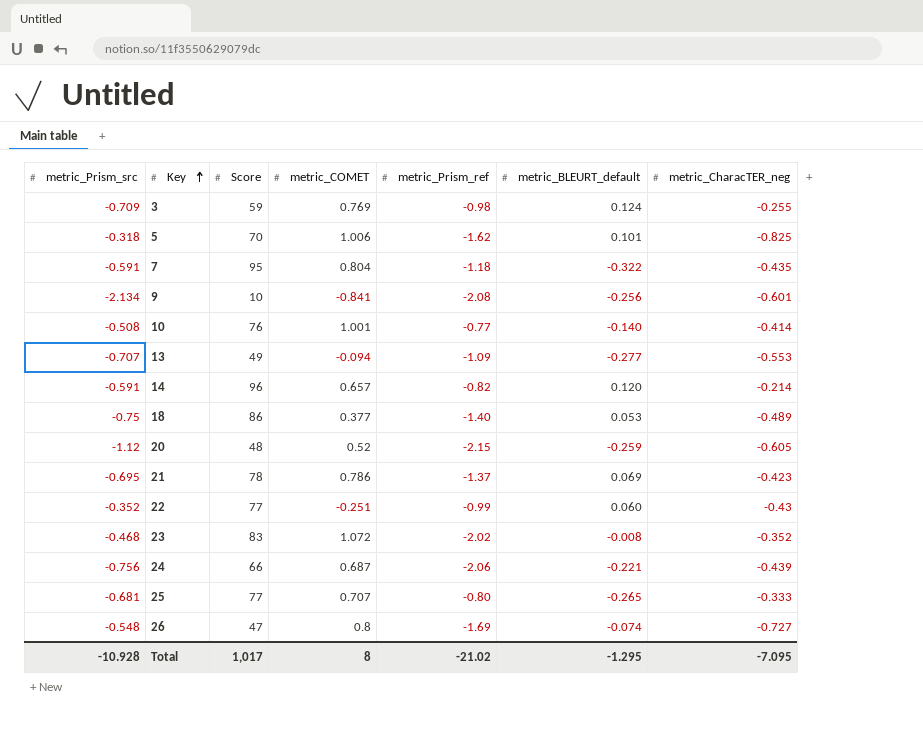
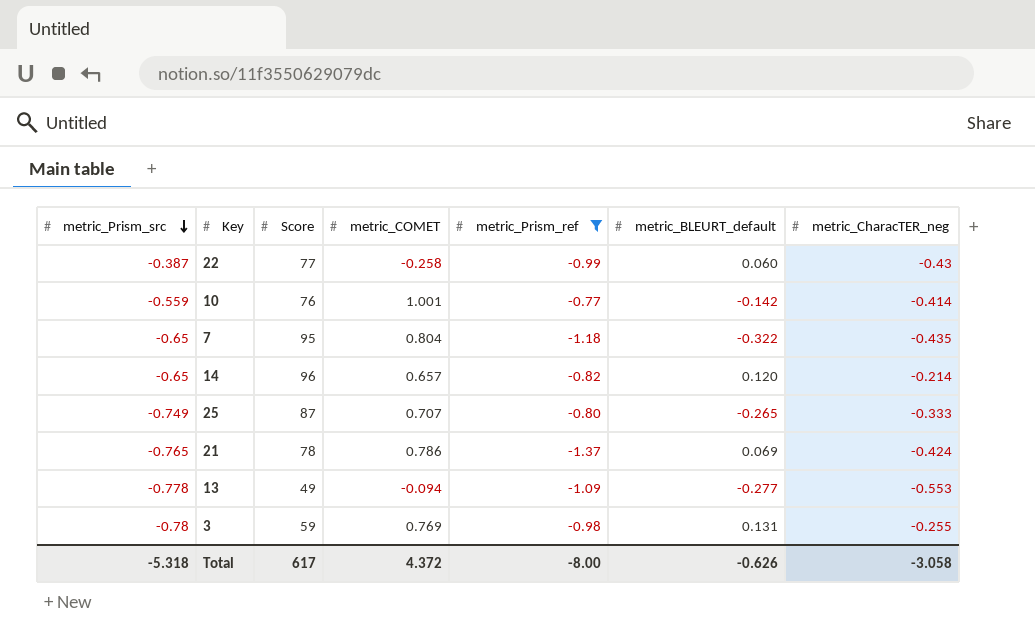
filter: none -> metric_Prism_ref >= -1.37
row order: Key ascending -> metric_Prism_src descending
22 | metric_Prism_src: -0.352 -> -0.387
22 | metric_COMET: -0.251 -> -0.258
10 | metric_Prism_src: -0.508 -> -0.559
10 | metric_BLEURT_default: -0.140 -> -0.142
7 | metric_Prism_src: -0.591 -> -0.65
14 | metric_Prism_src: -0.591 -> -0.65
25 | metric_Prism_src: -0.681 -> -0.749
25 | Score: 77 -> 87
21 | metric_Prism_src: -0.695 -> -0.765
21 | metric_CharacTER_neg: -0.423 -> -0.424
13 | metric_Prism_src: -0.707 -> -0.778
3 | metric_Prism_src: -0.709 -> -0.78
3 | metric_BLEURT_default: 0.124 -> 0.131
Total | metric_Prism_src: -10.928 -> -5.318
Total | Score: 1,017 -> 617
Total | metric_COMET: 8 -> 4.372
Total | metric_Prism_ref: -21.02 -> -8.00
Total | metric_BLEURT_default: -1.295 -> -0.626
Total | metric_CharacTER_neg: -7.095 -> -3.058

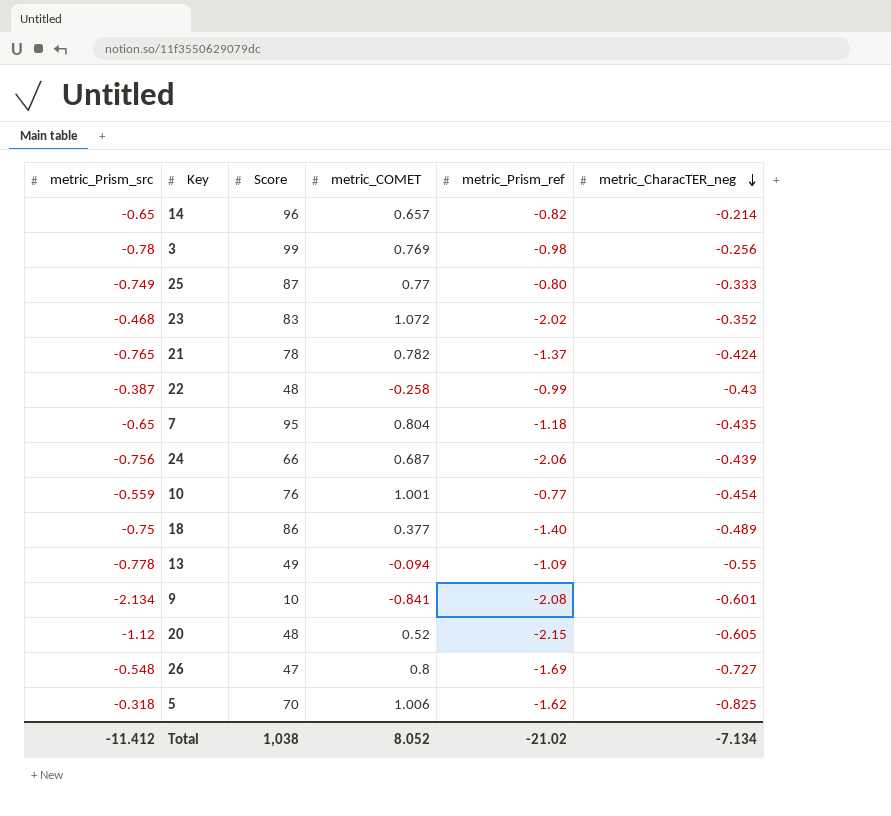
filter: metric_Prism_ref >= -1.37 -> none
row order: metric_Prism_src descending -> metric_CharacTER_neg descending
column metric_BLEURT_default | position: 6 -> none
3 | Score: 59 -> 99
3 | metric_CharacTER_neg: -0.255 -> -0.256
25 | metric_COMET: 0.707 -> 0.77
21 | metric_COMET: 0.786 -> 0.782
22 | Score: 77 -> 48
10 | metric_CharacTER_neg: -0.414 -> -0.454
13 | metric_CharacTER_neg: -0.553 -> -0.55
Total | metric_Prism_src: -5.318 -> -11.412
Total | Score: 617 -> 1,038
Total | metric_COMET: 4.372 -> 8.052
Total | metric_Prism_ref: -8.00 -> -21.02
Total | metric_CharacTER_neg: -3.058 -> -7.134

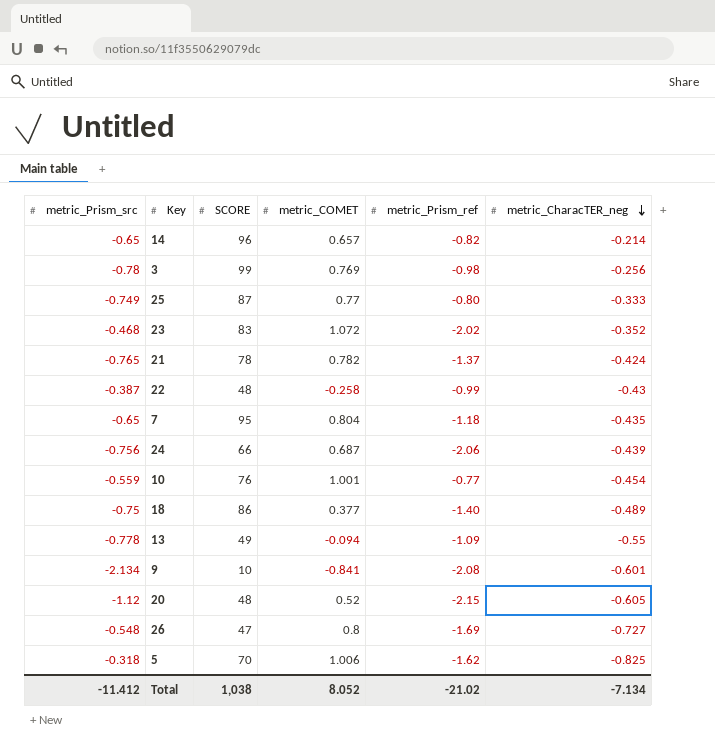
column name: Score -> SCORE

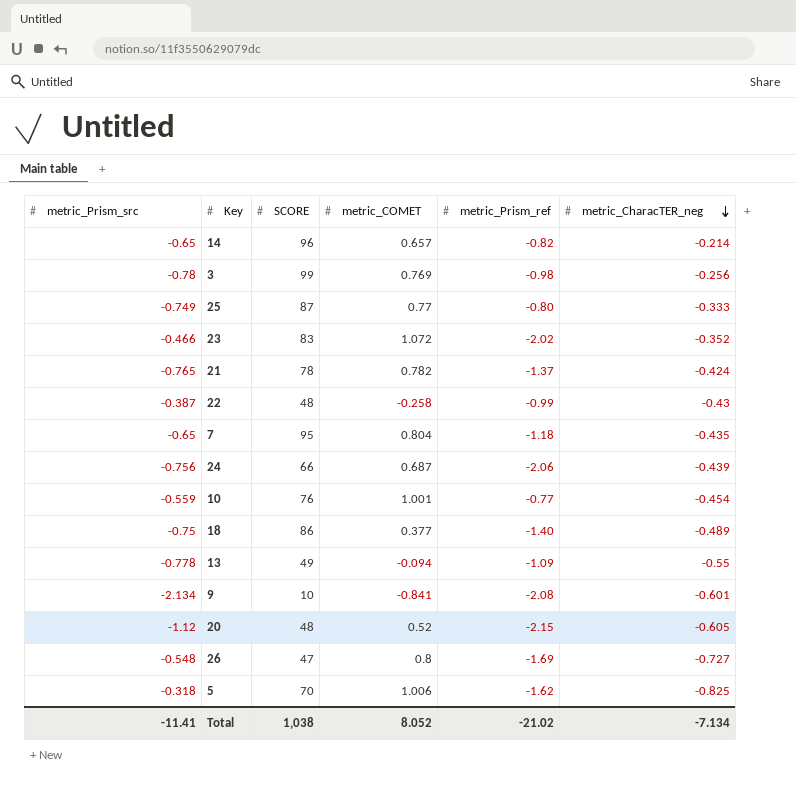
23 | metric_Prism_src: -0.468 -> -0.466
Total | metric_Prism_src: -11.412 -> -11.41

